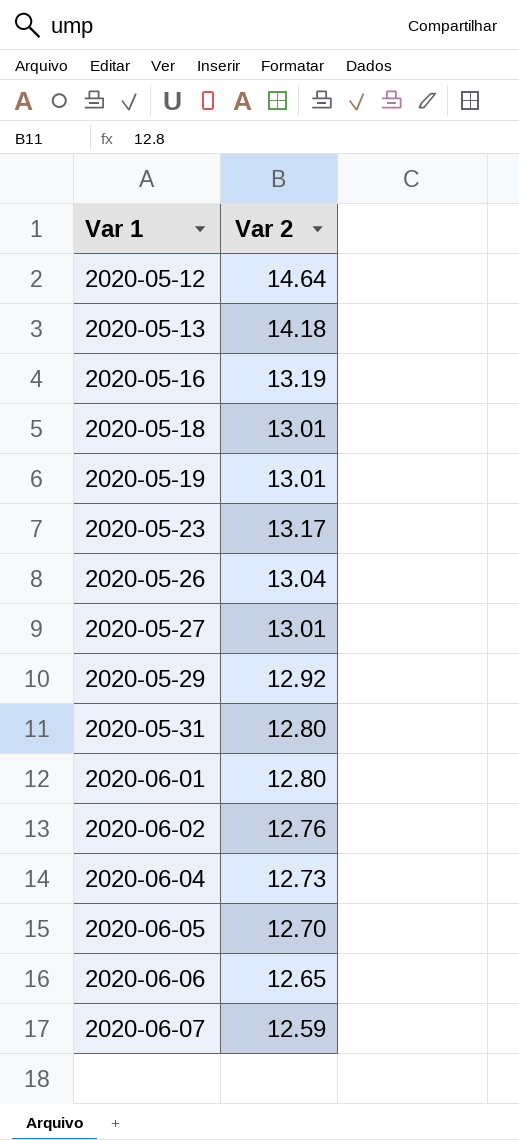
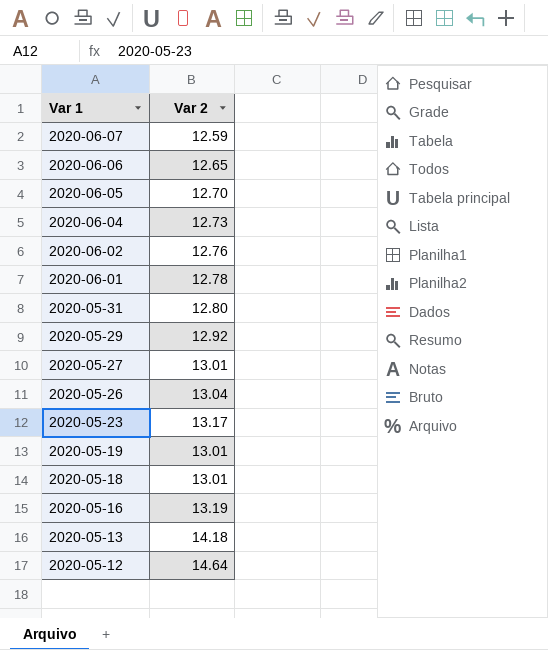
row order: Var 1 ascending -> Var 1 descending
2020-06-01 | Var 2: 12.80 -> 12.78

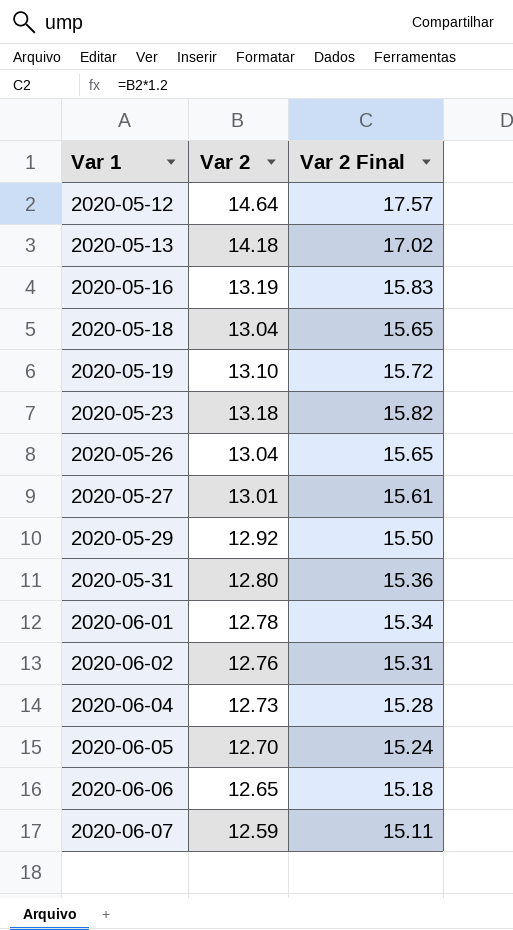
row order: Var 1 descending -> Var 1 ascending
column Var 2 Final | formula: none -> [Var 2] * 1.2
2020-05-18 | Var 2: 13.01 -> 13.04
2020-05-19 | Var 2: 13.01 -> 13.10
2020-05-23 | Var 2: 13.17 -> 13.18

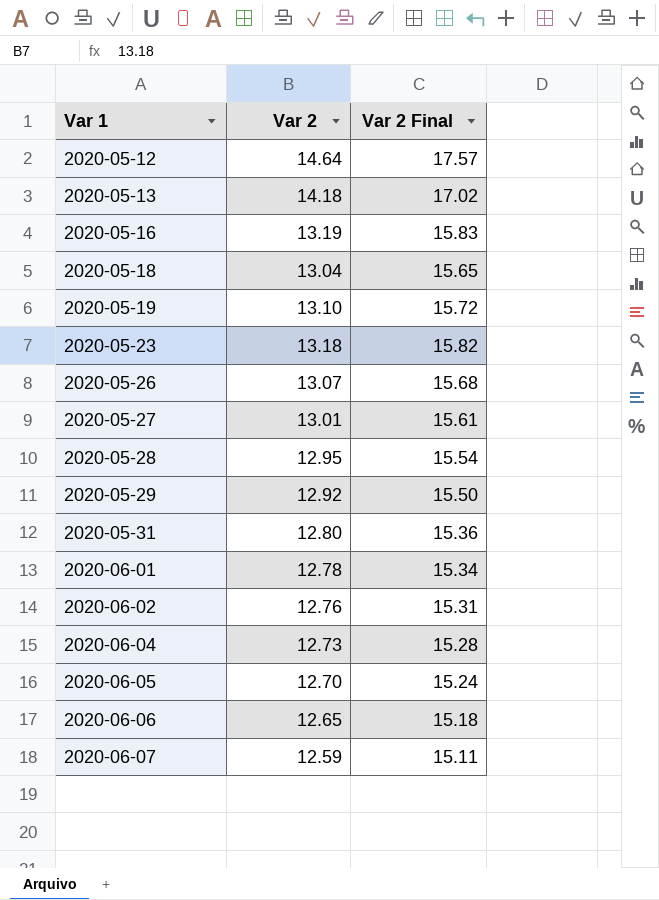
2020-05-26 | Var 2: 13.04 -> 13.07
2020-05-26 | Var 2 Final: 15.65 -> 15.68
row 2020-05-28: none -> 12.95 | 15.54

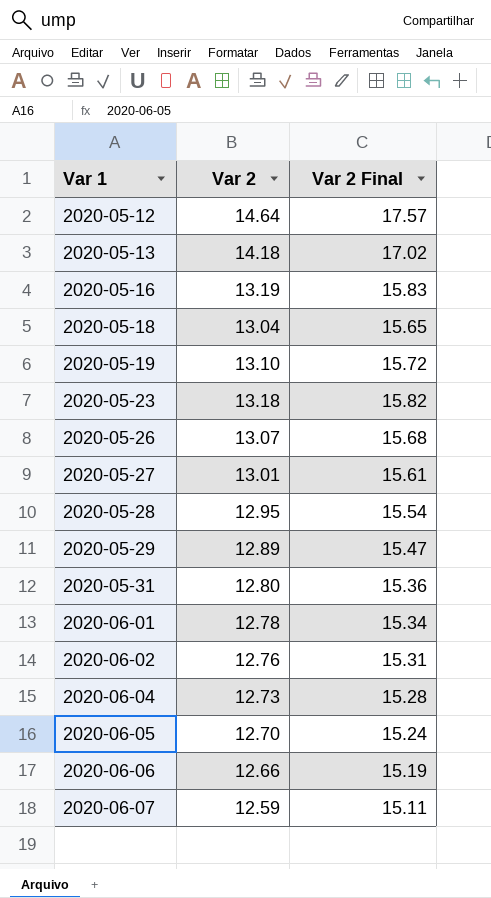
2020-05-29 | Var 2: 12.92 -> 12.89
2020-05-29 | Var 2 Final: 15.50 -> 15.47
2020-06-06 | Var 2: 12.65 -> 12.66
2020-06-06 | Var 2 Final: 15.18 -> 15.19

